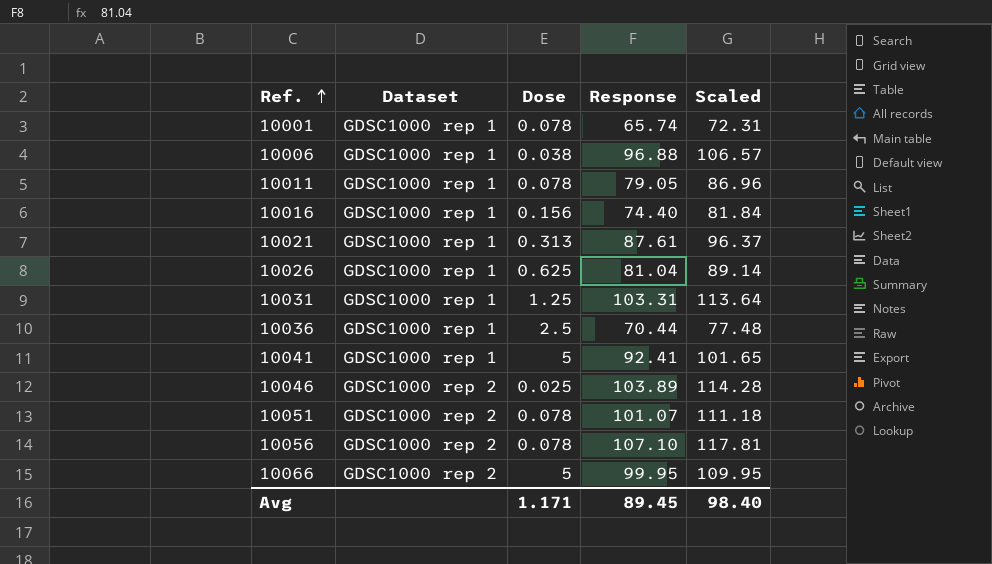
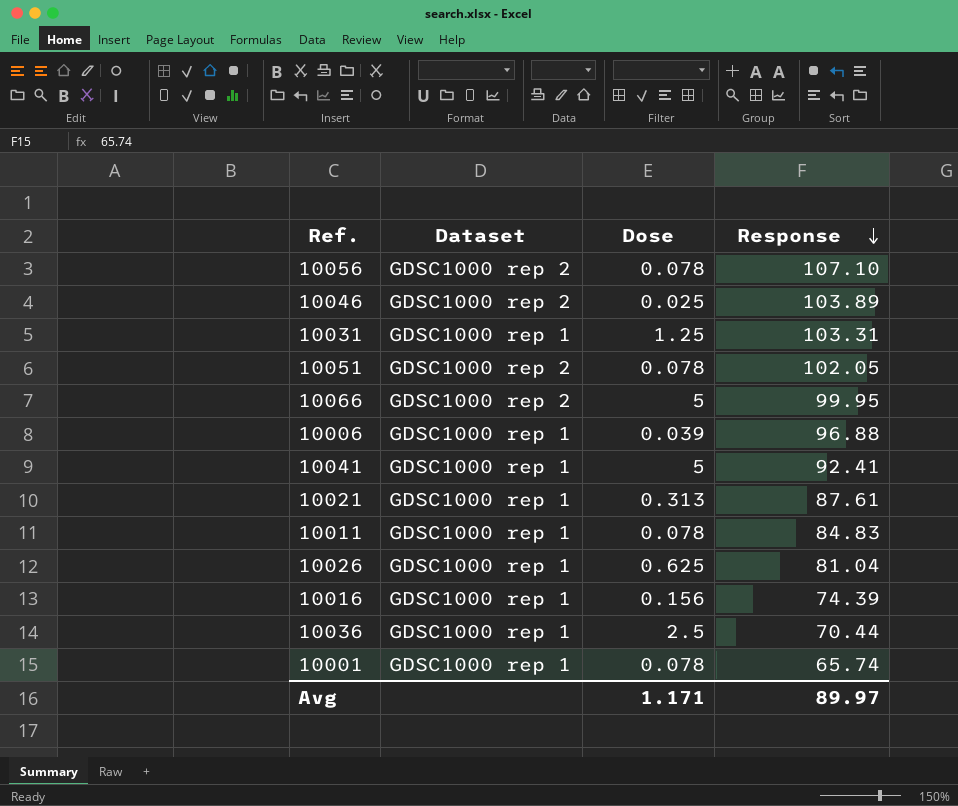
row order: Ref. ascending -> Response descending
column Scaled | formula: [Response] * 1.1 -> none
10051 | Response: 101.07 -> 102.05
10006 | Dose: 0.038 -> 0.039
10011 | Response: 79.05 -> 84.83
10016 | Response: 74.40 -> 74.39
Avg | Response: 89.45 -> 89.97

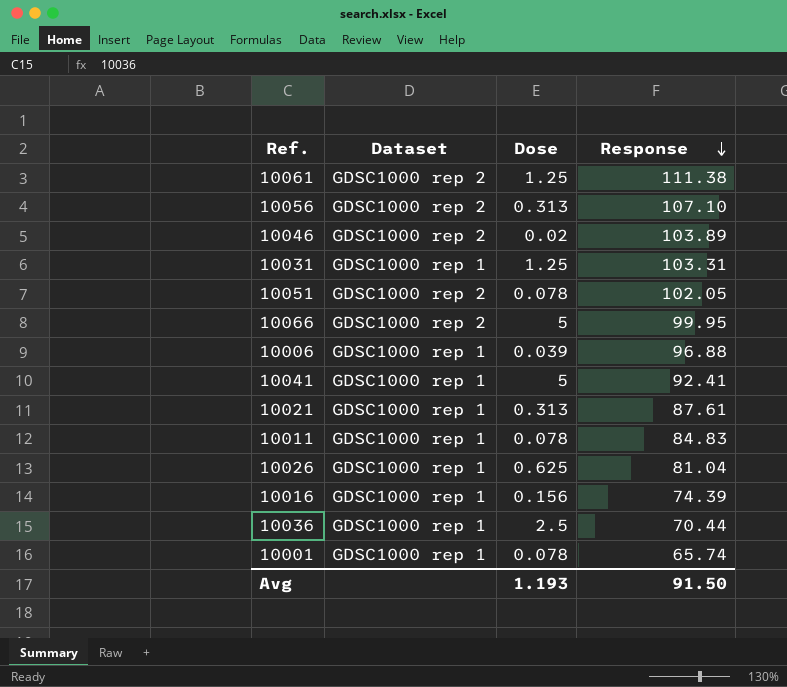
row 10061: none -> GDSC1000 rep 2 | 1.25 | 111.38
10056 | Dose: 0.078 -> 0.313
10046 | Dose: 0.025 -> 0.02
Avg | Dose: 1.171 -> 1.193
Avg | Response: 89.97 -> 91.50

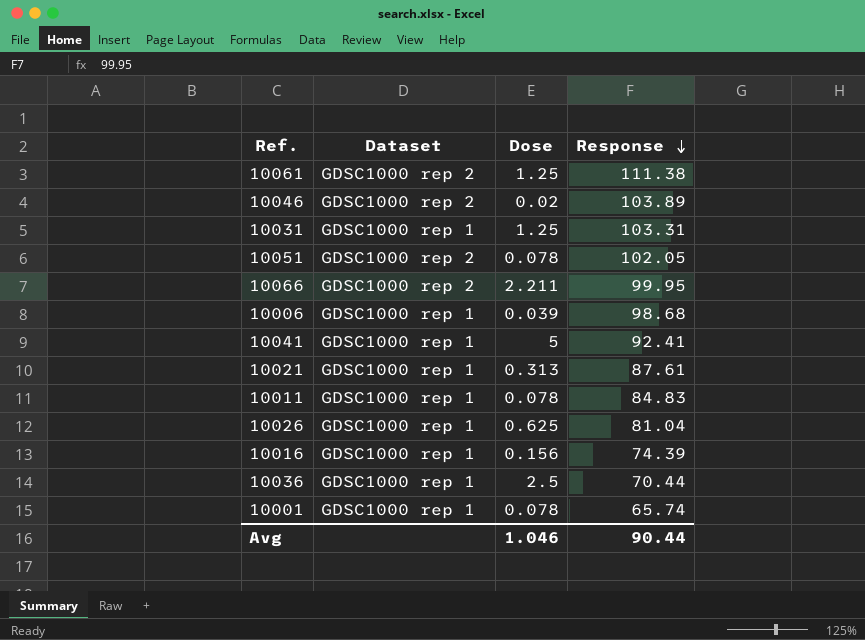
row 10056: GDSC1000 rep 2 | 0.313 | 107.10 -> none
10066 | Dose: 5 -> 2.211
10006 | Response: 96.88 -> 98.68
Avg | Dose: 1.193 -> 1.046
Avg | Response: 91.50 -> 90.44

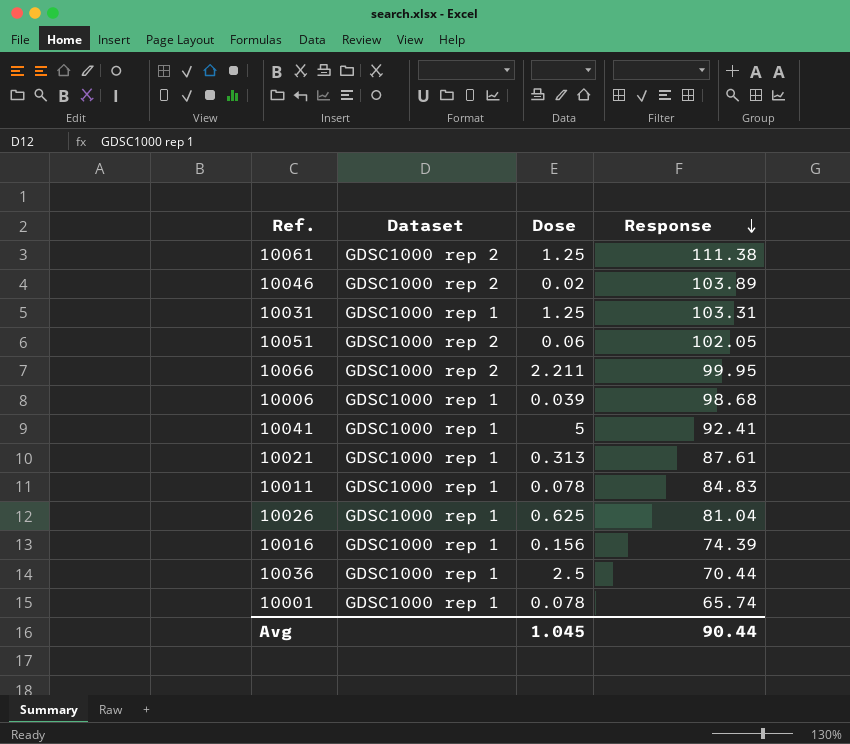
10051 | Dose: 0.078 -> 0.06
Avg | Dose: 1.046 -> 1.045

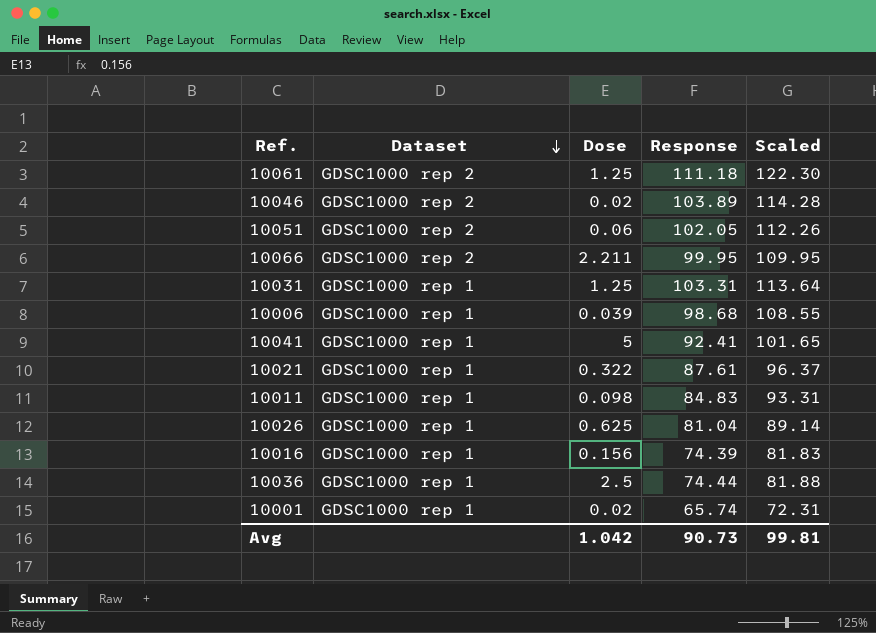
row order: Response descending -> Dataset descending
column Scaled | formula: none -> [Response] * 1.1
10061 | Response: 111.38 -> 111.18
10021 | Dose: 0.313 -> 0.322
10011 | Dose: 0.078 -> 0.098
10036 | Response: 70.44 -> 74.44
10001 | Dose: 0.078 -> 0.02
Avg | Dose: 1.045 -> 1.042
Avg | Response: 90.44 -> 90.73

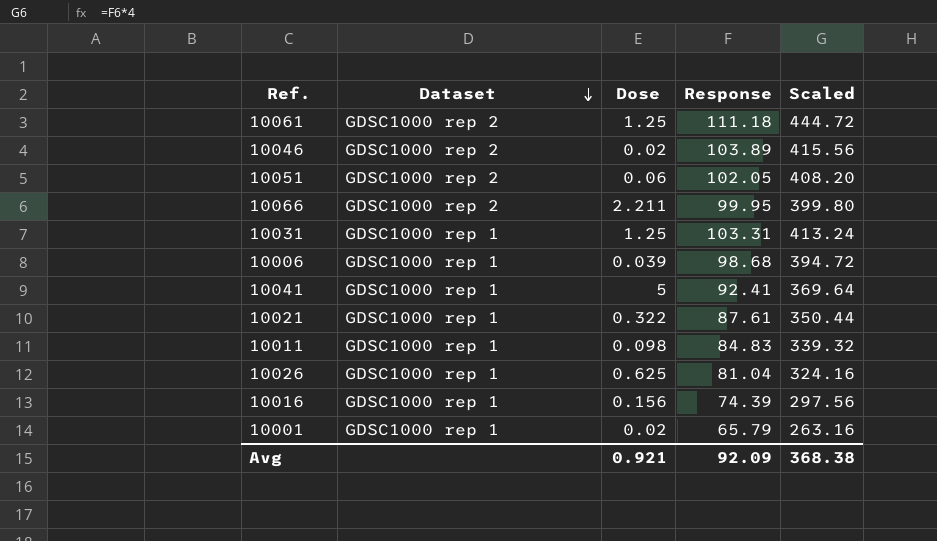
column Scaled | formula: [Response] * 1.1 -> [Response] * 4
row 10036: GDSC1000 rep 1 | 2.5 | 74.44 | 81.88 -> none
10001 | Response: 65.74 -> 65.79
Avg | Dose: 1.042 -> 0.921
Avg | Response: 90.73 -> 92.09
Avg | Scaled: 99.81 -> 368.38

